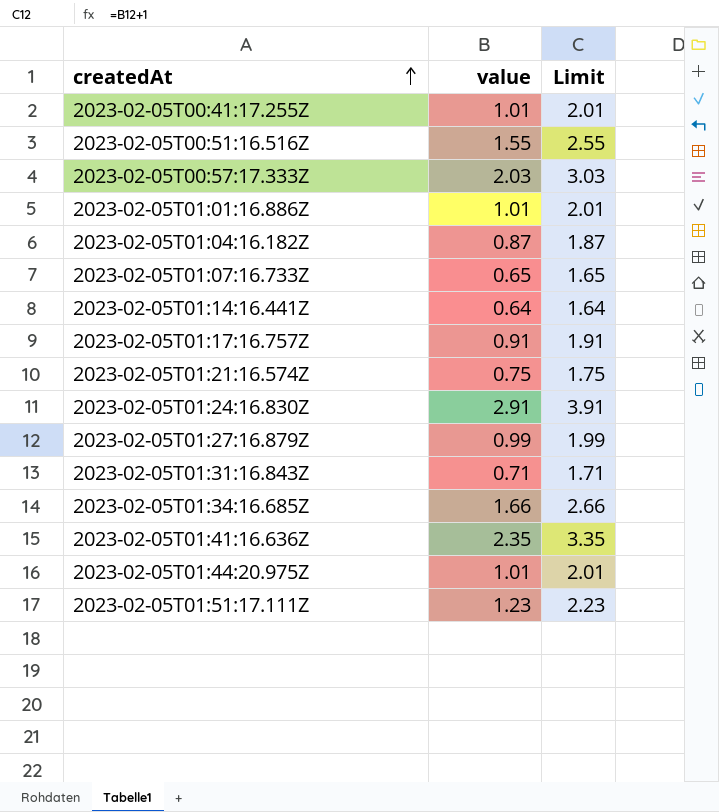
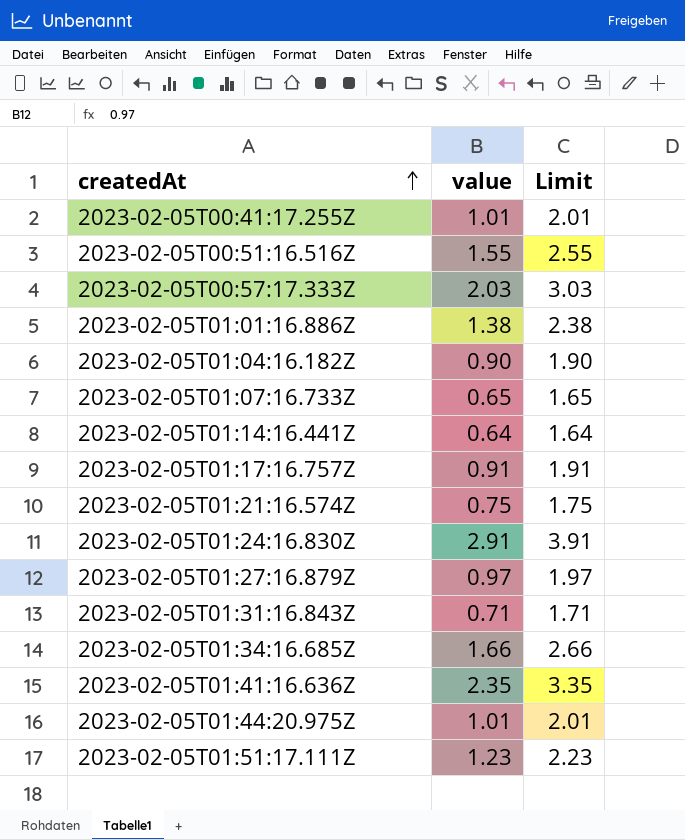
2023-02-05T01:01:16.886Z | value: 1.01 -> 1.38
2023-02-05T01:01:16.886Z | Limit: 2.01 -> 2.38
2023-02-05T01:04:16.182Z | value: 0.87 -> 0.90
2023-02-05T01:04:16.182Z | Limit: 1.87 -> 1.90
2023-02-05T01:27:16.879Z | value: 0.99 -> 0.97
2023-02-05T01:27:16.879Z | Limit: 1.99 -> 1.97

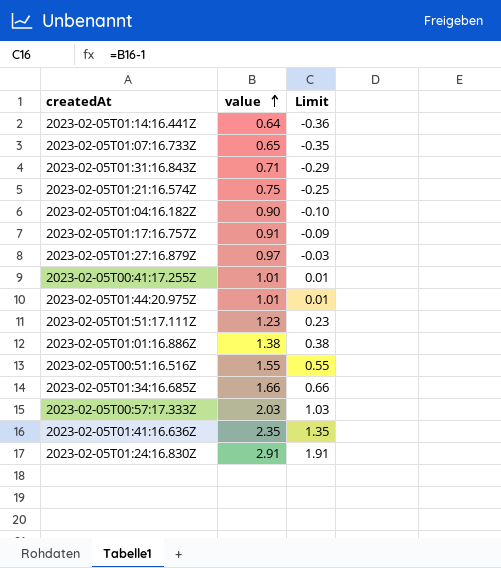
row order: createdAt ascending -> value ascending
column Limit | formula: [value] + 1 -> [value] - 1

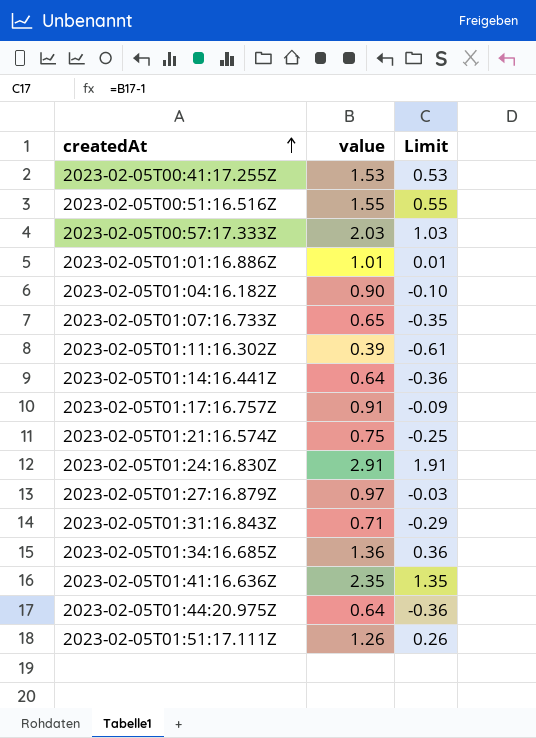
row order: value ascending -> createdAt ascending
2023-02-05T00:41:17.255Z | value: 1.01 -> 1.53
2023-02-05T00:41:17.255Z | Limit: 0.01 -> 0.53
2023-02-05T01:01:16.886Z | value: 1.38 -> 1.01
2023-02-05T01:01:16.886Z | Limit: 0.38 -> 0.01
row 2023-02-05T01:11:16.302Z: none -> 0.39 | -0.61
2023-02-05T01:34:16.685Z | value: 1.66 -> 1.36
2023-02-05T01:34:16.685Z | Limit: 0.66 -> 0.36
2023-02-05T01:44:20.975Z | value: 1.01 -> 0.64
2023-02-05T01:44:20.975Z | Limit: 0.01 -> -0.36
2023-02-05T01:51:17.111Z | value: 1.23 -> 1.26
2023-02-05T01:51:17.111Z | Limit: 0.23 -> 0.26

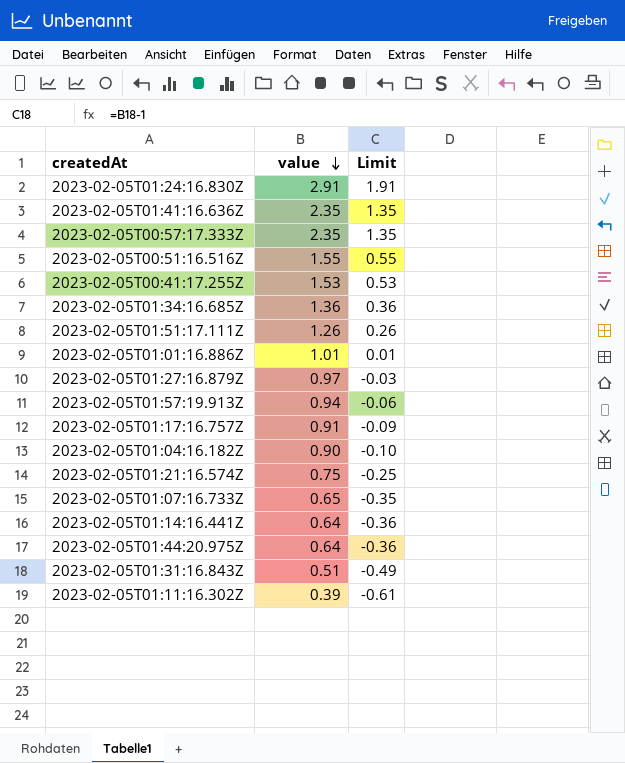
row order: createdAt ascending -> value descending
2023-02-05T00:57:17.333Z | value: 2.03 -> 2.35
2023-02-05T00:57:17.333Z | Limit: 1.03 -> 1.35
row 2023-02-05T01:57:19.913Z: none -> 0.94 | -0.06
2023-02-05T01:31:16.843Z | value: 0.71 -> 0.51
2023-02-05T01:31:16.843Z | Limit: -0.29 -> -0.49

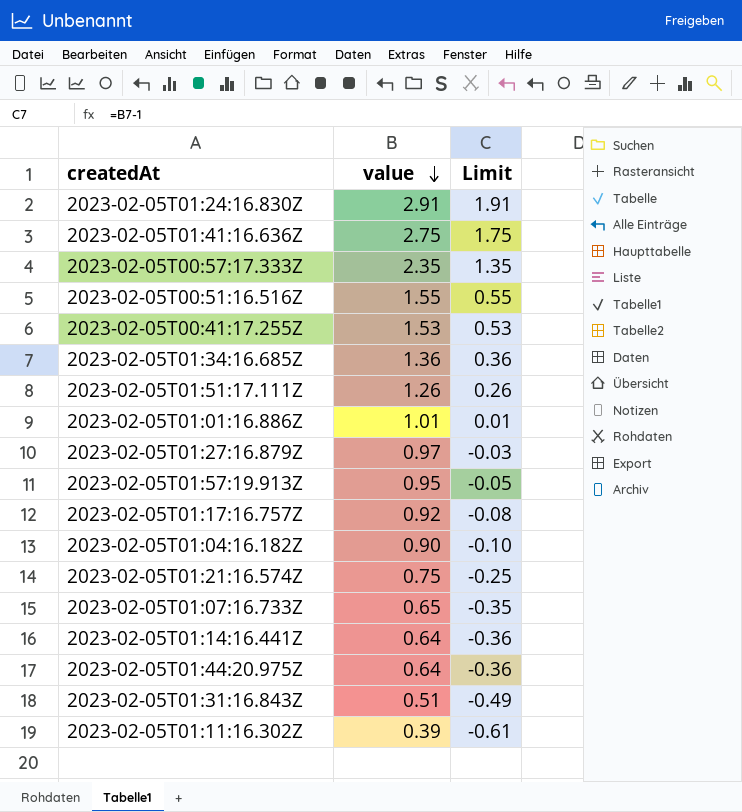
2023-02-05T01:41:16.636Z | value: 2.35 -> 2.75
2023-02-05T01:41:16.636Z | Limit: 1.35 -> 1.75
2023-02-05T01:57:19.913Z | value: 0.94 -> 0.95
2023-02-05T01:57:19.913Z | Limit: -0.06 -> -0.05
2023-02-05T01:17:16.757Z | value: 0.91 -> 0.92
2023-02-05T01:17:16.757Z | Limit: -0.09 -> -0.08

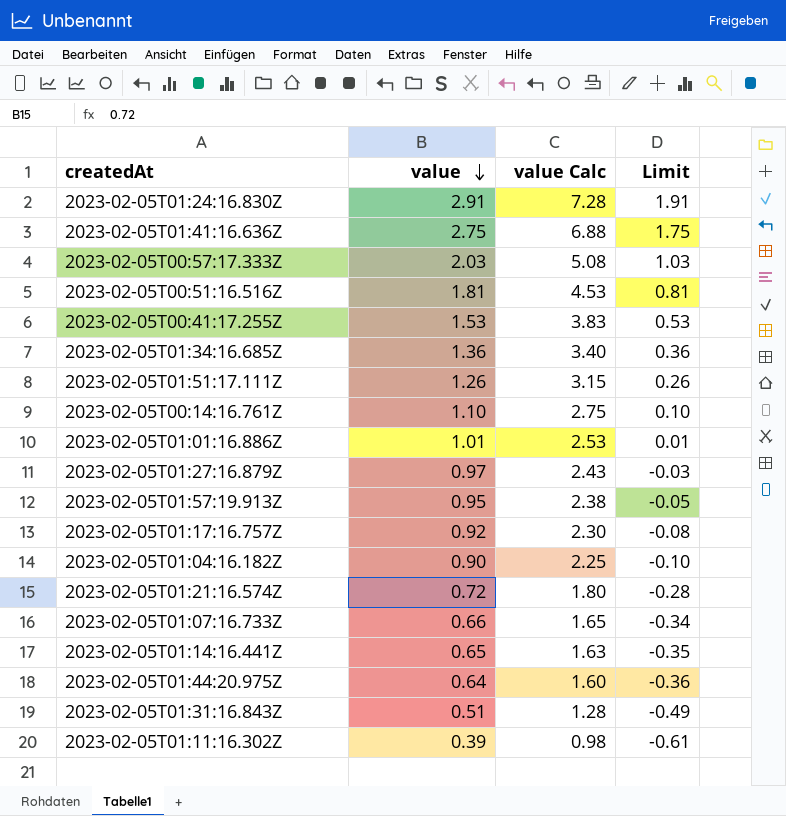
column value Calc | formula: none -> [value] * 2.5
2023-02-05T00:57:17.333Z | value: 2.35 -> 2.03
2023-02-05T00:57:17.333Z | Limit: 1.35 -> 1.03
2023-02-05T00:51:16.516Z | value: 1.55 -> 1.81
2023-02-05T00:51:16.516Z | Limit: 0.55 -> 0.81
row 2023-02-05T00:14:16.761Z: none -> 1.10 | 2.75 | 0.10
2023-02-05T01:21:16.574Z | value: 0.75 -> 0.72
2023-02-05T01:21:16.574Z | Limit: -0.25 -> -0.28
2023-02-05T01:07:16.733Z | value: 0.65 -> 0.66
2023-02-05T01:07:16.733Z | Limit: -0.35 -> -0.34
2023-02-05T01:14:16.441Z | value: 0.64 -> 0.65
2023-02-05T01:14:16.441Z | Limit: -0.36 -> -0.35

